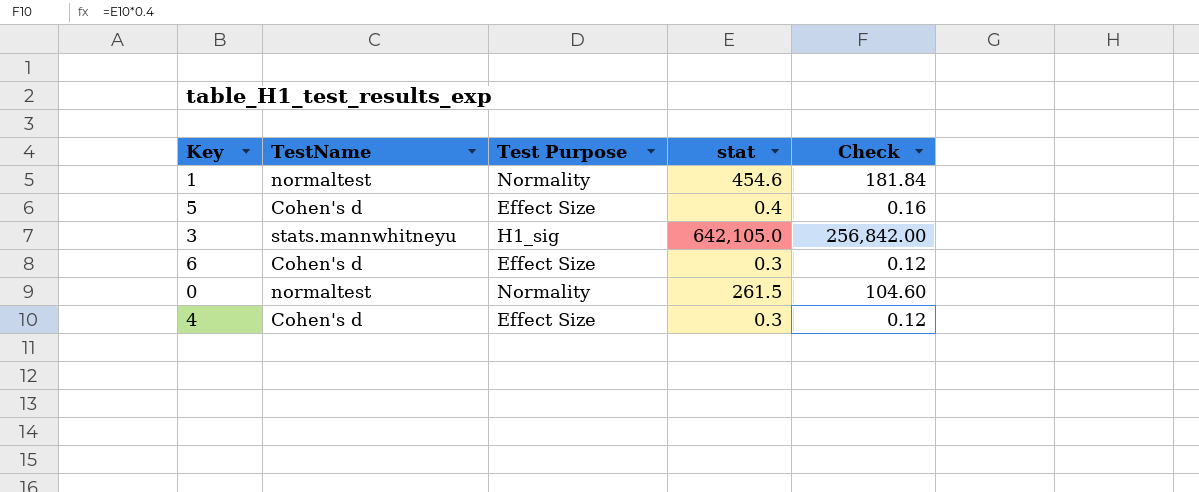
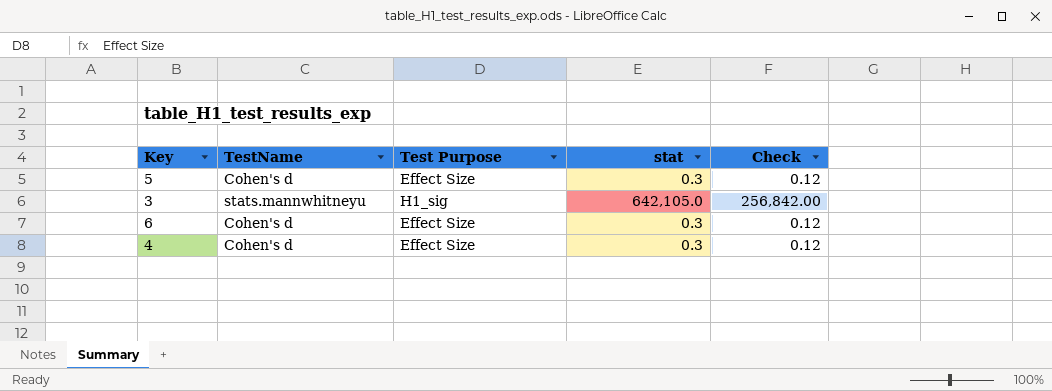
row 1: normaltest | Normality | 454.6 | 181.84 -> none
row 0: normaltest | Normality | 261.5 | 104.60 -> none
5 | stat: 0.4 -> 0.3
5 | Check: 0.16 -> 0.12

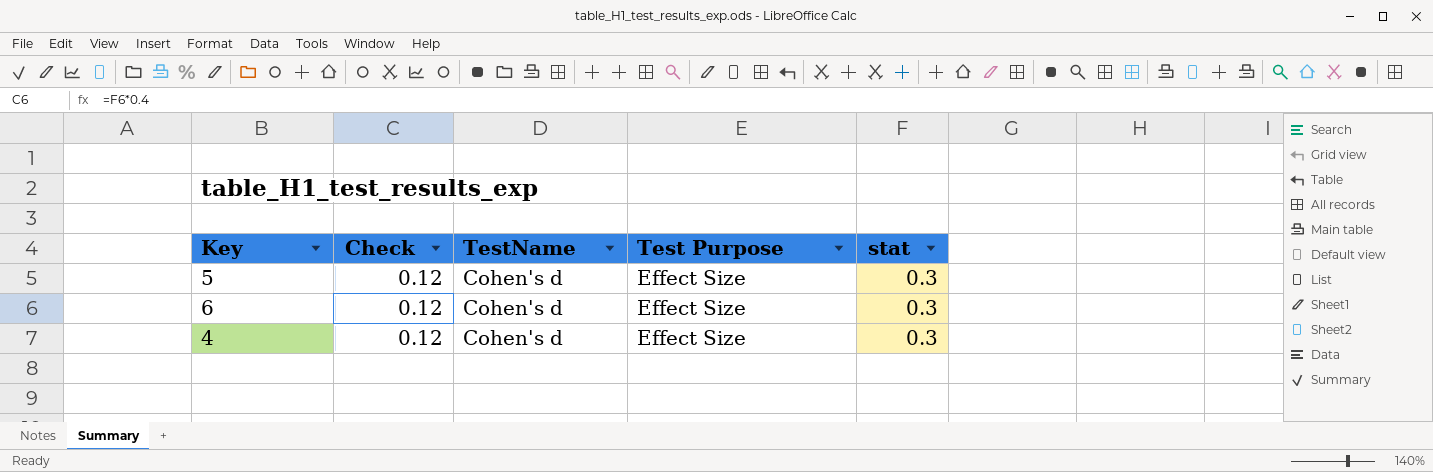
column Check | position: 5 -> 2
row 3: stats.mannwhitneyu | H1_sig | 642,105.0 | 256,842.00 -> none

